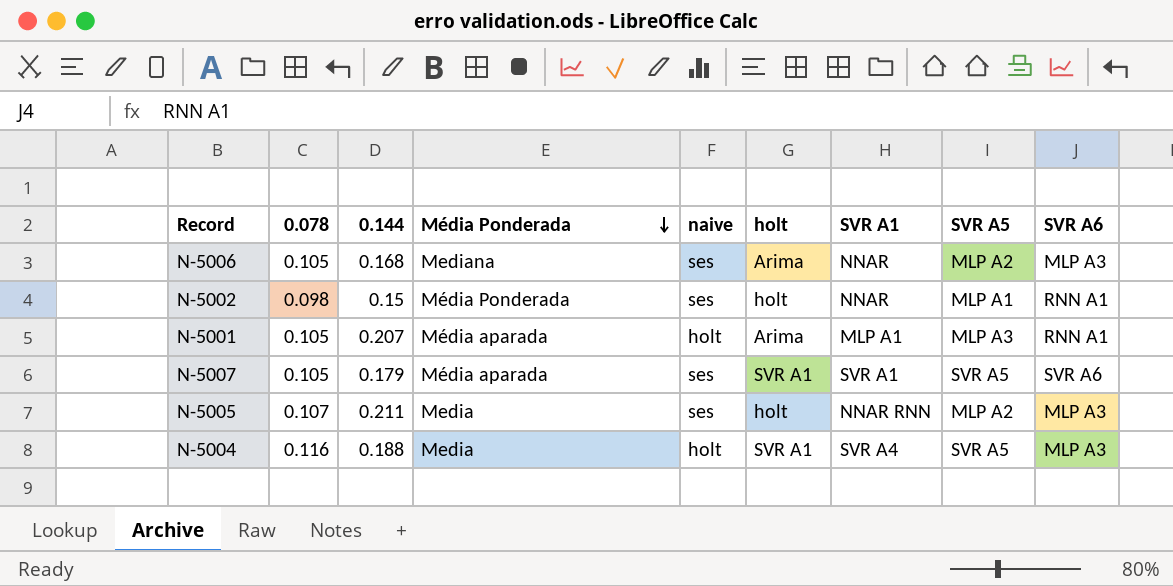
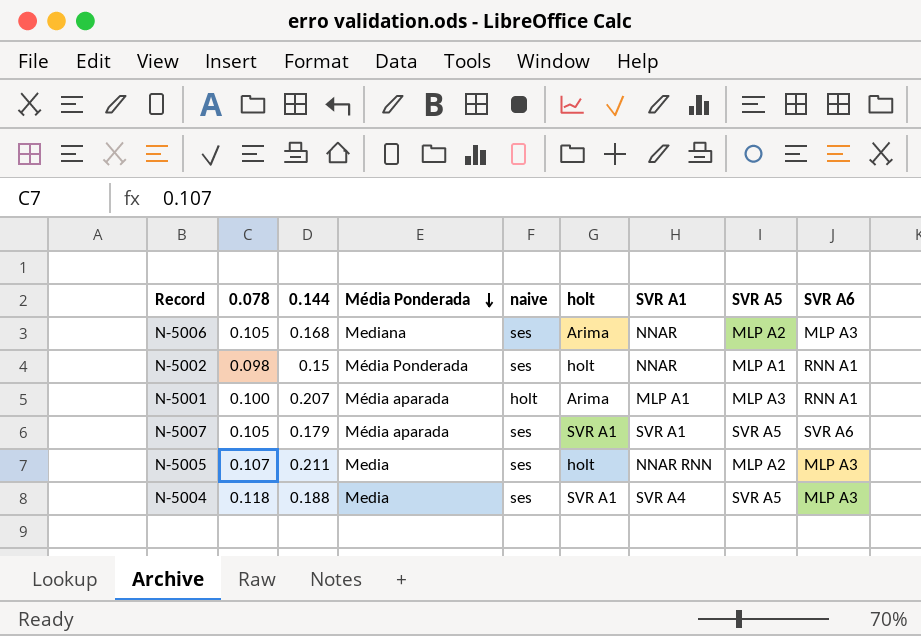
N-5001 | 0.078: 0.105 -> 0.100
N-5004 | 0.078: 0.116 -> 0.118
N-5004 | naive: holt -> ses

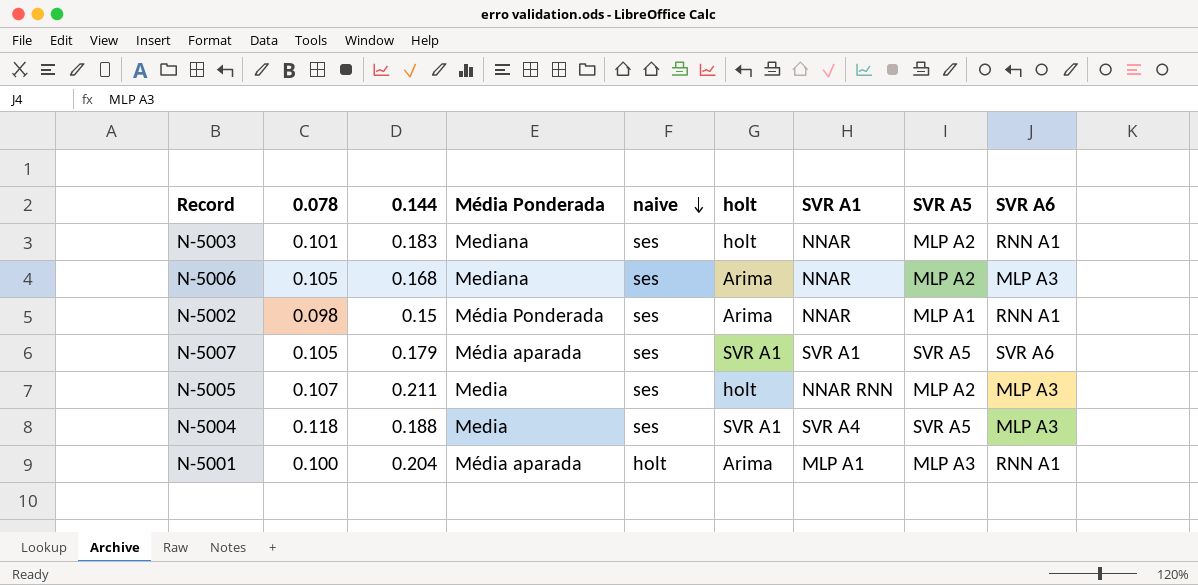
row order: Média Ponderada descending -> naive descending
row N-5003: none -> 0.101 | 0.183 | Mediana | ses | holt | NNAR | MLP A2 | RNN A1
N-5002 | holt: holt -> Arima
N-5001 | 0.144: 0.207 -> 0.204

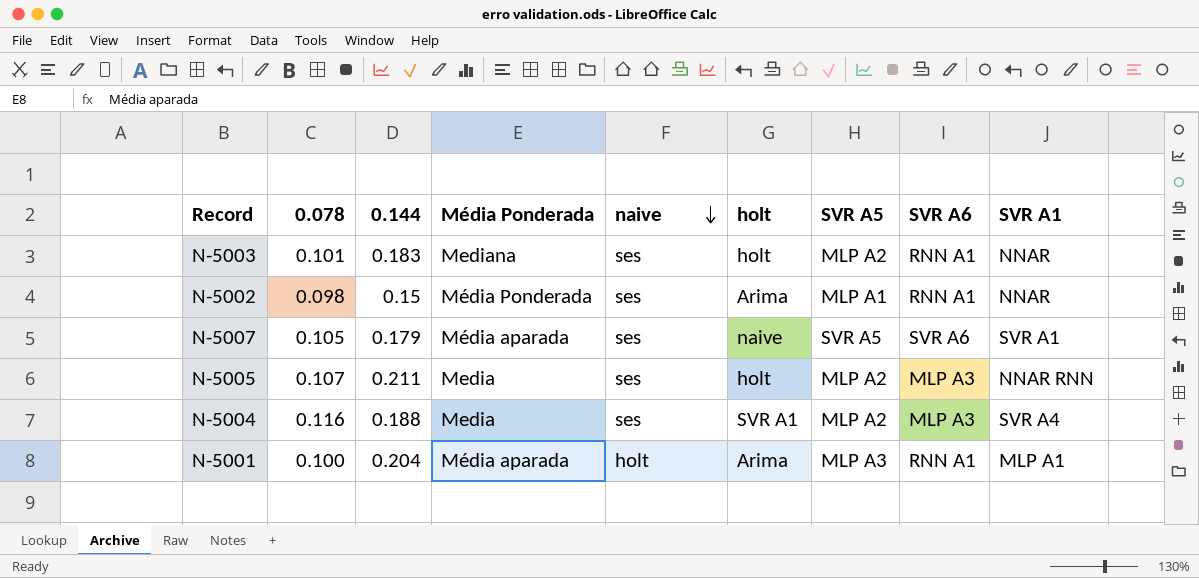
column SVR A1 | position: 7 -> 9
row N-5006: 0.105 | 0.168 | Mediana | ses | Arima | NNAR | MLP A2 | MLP A3 -> none
N-5007 | holt: SVR A1 -> naive
N-5004 | 0.078: 0.118 -> 0.116
N-5004 | SVR A5: SVR A5 -> MLP A2

